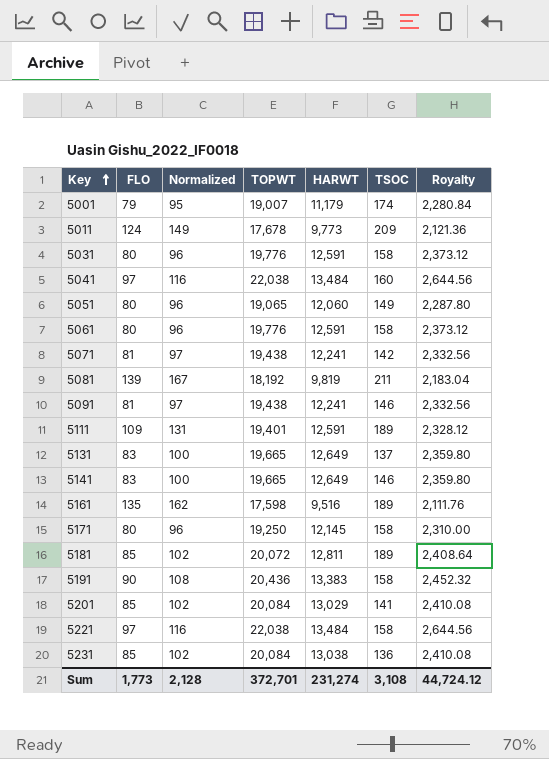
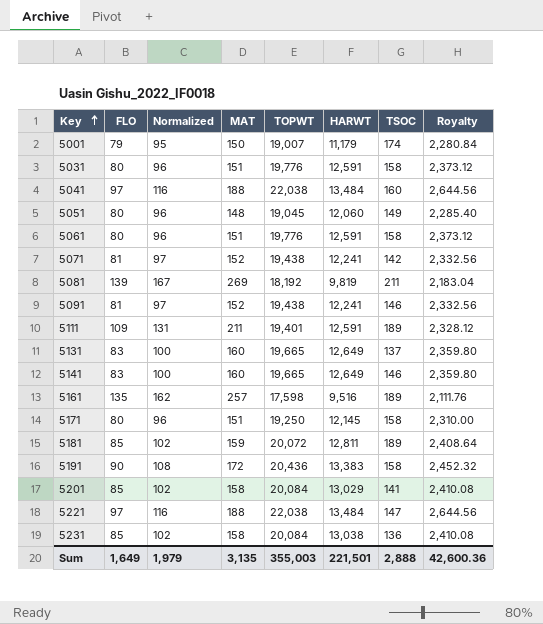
column MAT | position: none -> 4
row 5011: 124 | 149 | 17,678 | 9,773 | 209 | 2,121.36 -> none
5051 | TOPWT: 19,065 -> 19,045
5051 | Royalty: 2,287.80 -> 2,285.40
5221 | TSOC: 158 -> 147
Sum | FLO: 1,773 -> 1,649
Sum | Normalized: 2,128 -> 1,979
Sum | TOPWT: 372,701 -> 355,003
Sum | HARWT: 231,274 -> 221,501
Sum | TSOC: 3,108 -> 2,888
Sum | Royalty: 44,724.12 -> 42,600.36

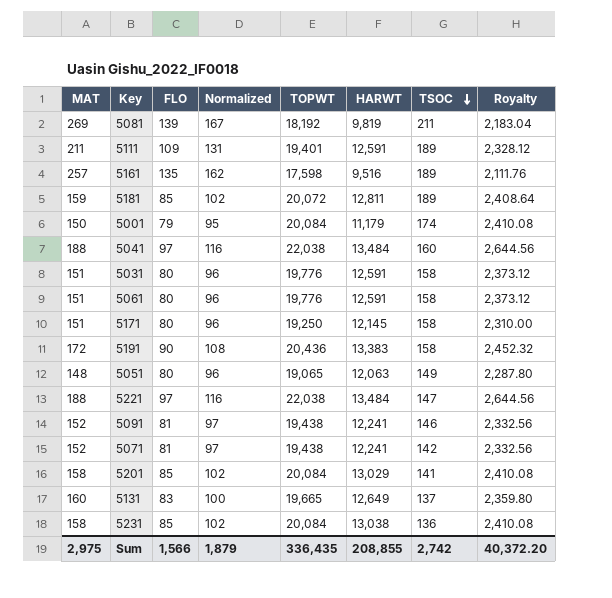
row order: Key ascending -> TSOC descending
column MAT | position: 4 -> 1
row 5141: 83 | 100 | 160 | 19,665 | 12,649 | 146 | 2,359.80 -> none
5001 | TOPWT: 19,007 -> 20,084
5001 | Royalty: 2,280.84 -> 2,410.08
5051 | TOPWT: 19,045 -> 19,065
5051 | HARWT: 12,060 -> 12,063
5051 | Royalty: 2,285.40 -> 2,287.80
Sum | MAT: 3,135 -> 2,975
Sum | FLO: 1,649 -> 1,566
Sum | Normalized: 1,979 -> 1,879
Sum | TOPWT: 355,003 -> 336,435
Sum | HARWT: 221,501 -> 208,855
Sum | TSOC: 2,888 -> 2,742
Sum | Royalty: 42,600.36 -> 40,372.20

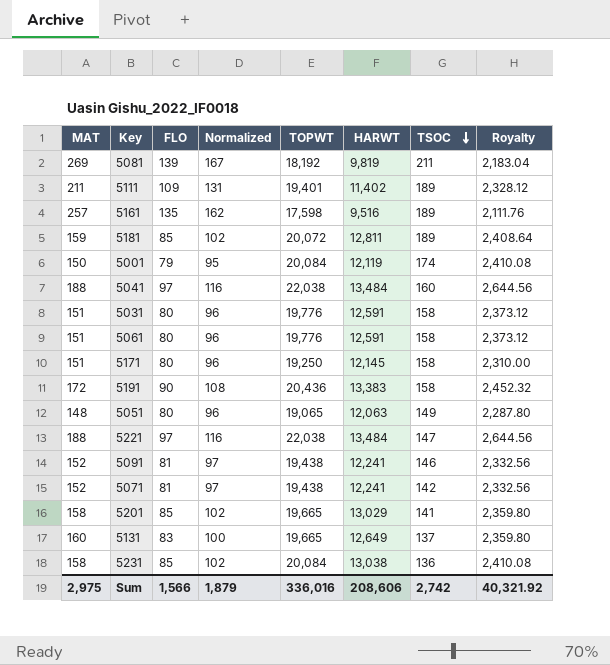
5111 | HARWT: 12,591 -> 11,402
5001 | HARWT: 11,179 -> 12,119
5201 | TOPWT: 20,084 -> 19,665
5201 | Royalty: 2,410.08 -> 2,359.80
Sum | TOPWT: 336,435 -> 336,016
Sum | HARWT: 208,855 -> 208,606
Sum | Royalty: 40,372.20 -> 40,321.92

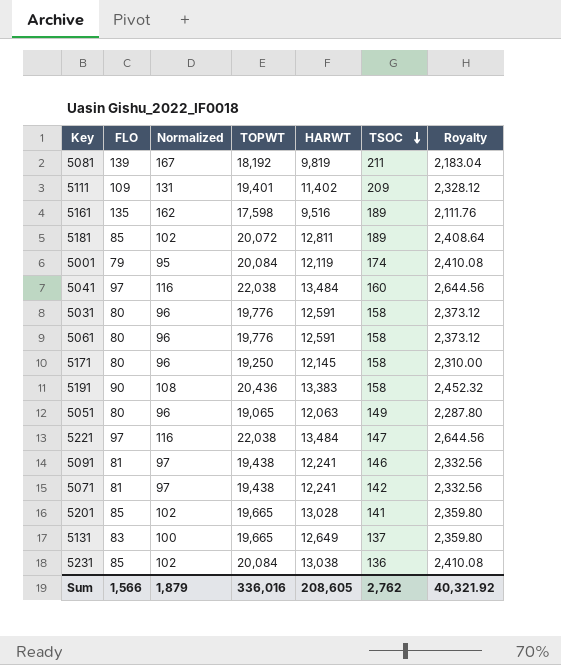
column MAT | position: 1 -> none
5111 | TSOC: 189 -> 209
5201 | HARWT: 13,029 -> 13,028
Sum | HARWT: 208,606 -> 208,605
Sum | TSOC: 2,742 -> 2,762

